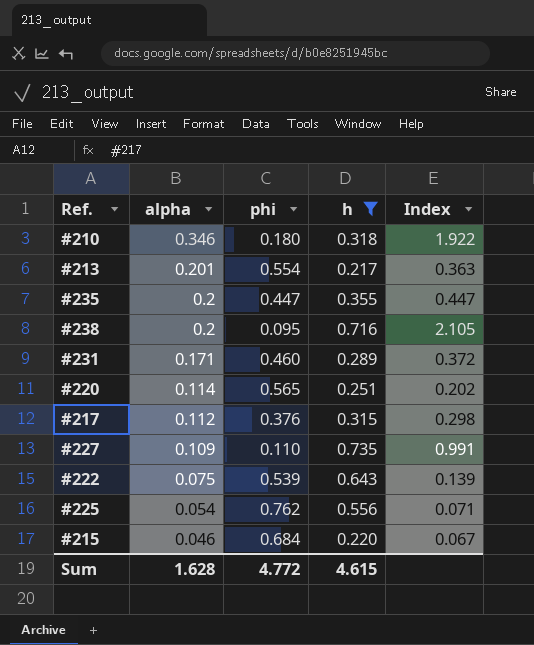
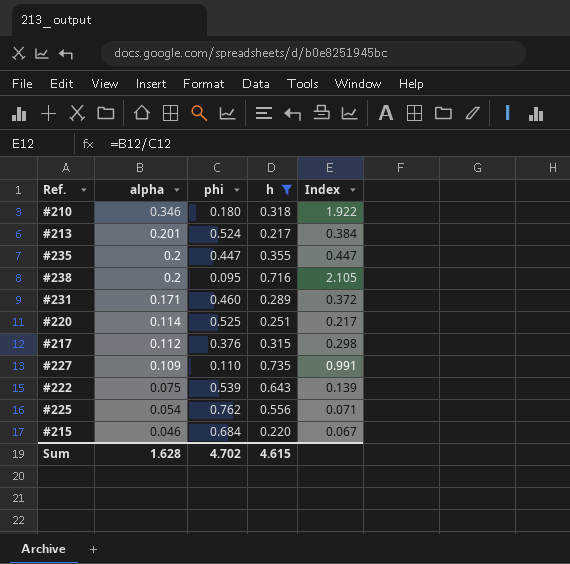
#213 | phi: 0.554 -> 0.524
#213 | Index: 0.363 -> 0.384
#220 | phi: 0.565 -> 0.525
#220 | Index: 0.202 -> 0.217
Sum | phi: 4.772 -> 4.702

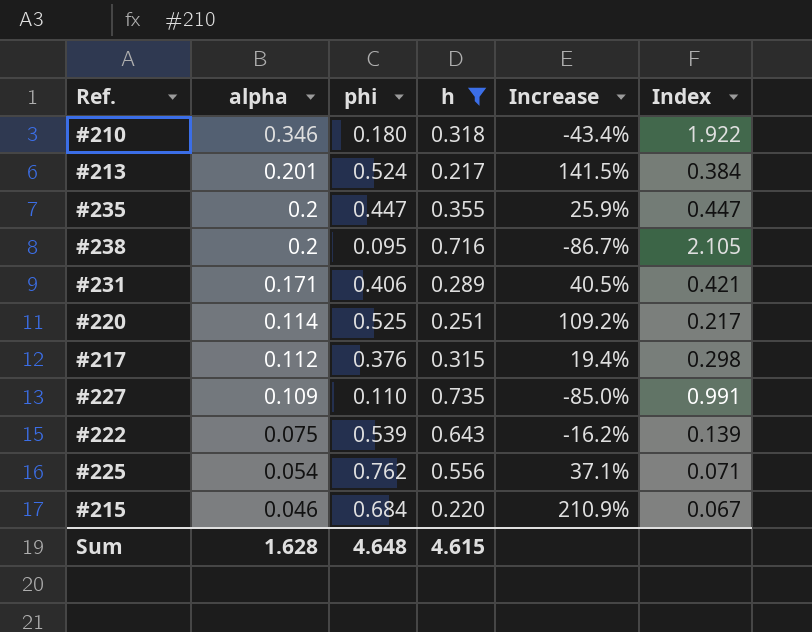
column Increase | formula: none -> ([phi] - [h]) / [h]
#231 | phi: 0.460 -> 0.406
#231 | Index: 0.372 -> 0.421
Sum | phi: 4.702 -> 4.648

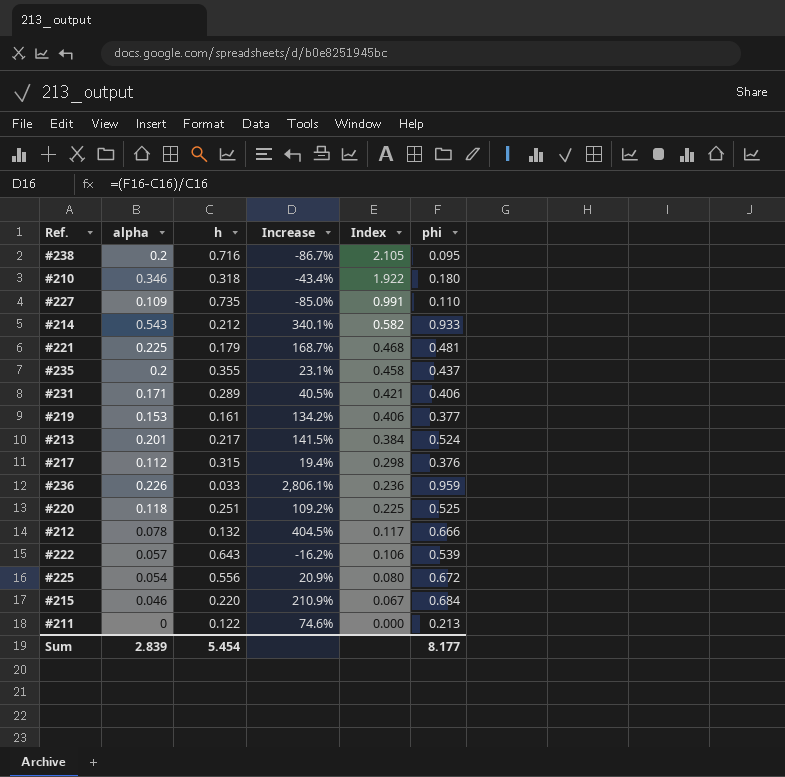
filter: h >= 0.217 -> none
row order: alpha descending -> Index descending
column phi | position: 3 -> 6
#235 | Increase: 25.9% -> 23.1%
#235 | Index: 0.447 -> 0.458
#235 | phi: 0.447 -> 0.437
#220 | alpha: 0.114 -> 0.118
#220 | Index: 0.217 -> 0.225
#222 | alpha: 0.075 -> 0.057
#222 | Index: 0.139 -> 0.106
#225 | Increase: 37.1% -> 20.9%
#225 | Index: 0.071 -> 0.080
#225 | phi: 0.762 -> 0.672
Sum | alpha: 1.628 -> 2.839
Sum | h: 4.615 -> 5.454
Sum | phi: 4.648 -> 8.177

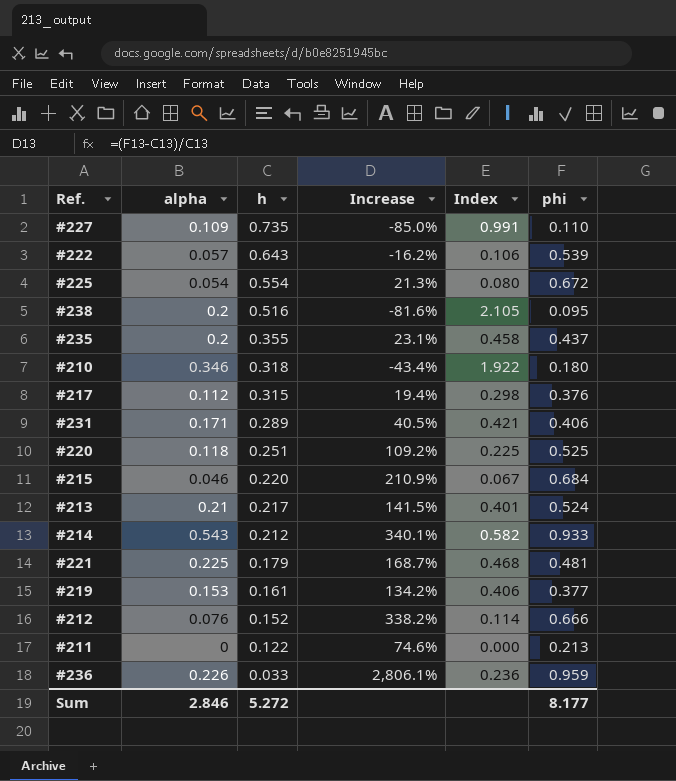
row order: Index descending -> h descending
#225 | h: 0.556 -> 0.554
#225 | Increase: 20.9% -> 21.3%
#238 | h: 0.716 -> 0.516
#238 | Increase: -86.7% -> -81.6%
#213 | alpha: 0.201 -> 0.21
#213 | Index: 0.384 -> 0.401
#212 | alpha: 0.078 -> 0.076
#212 | h: 0.132 -> 0.152
#212 | Increase: 404.5% -> 338.2%
#212 | Index: 0.117 -> 0.114
Sum | alpha: 2.839 -> 2.846
Sum | h: 5.454 -> 5.272

